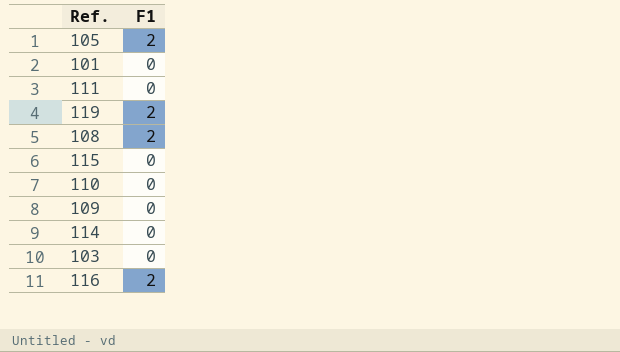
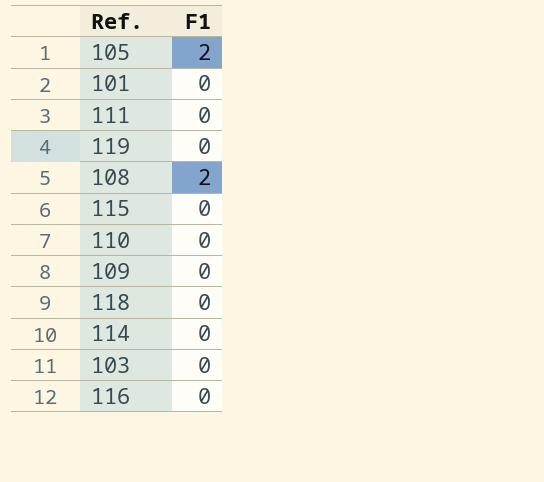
119 | F1: 2 -> 0
row 118: none -> 0
116 | F1: 2 -> 0

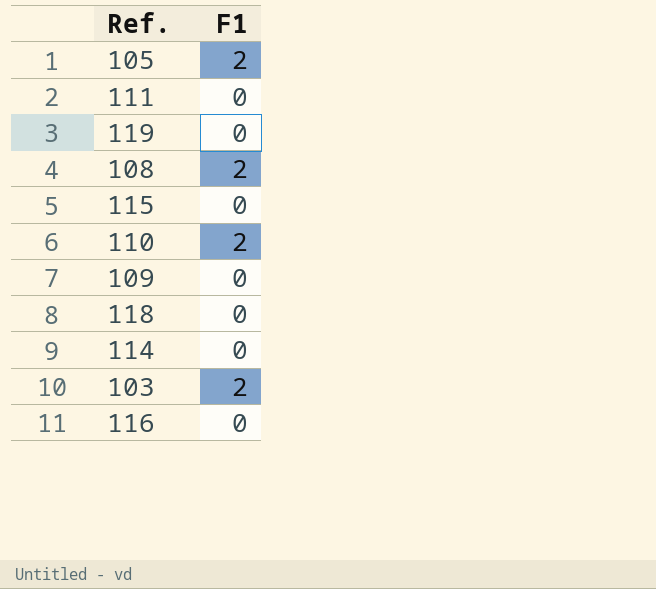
row 101: 0 -> none
110 | F1: 0 -> 2
103 | F1: 0 -> 2

